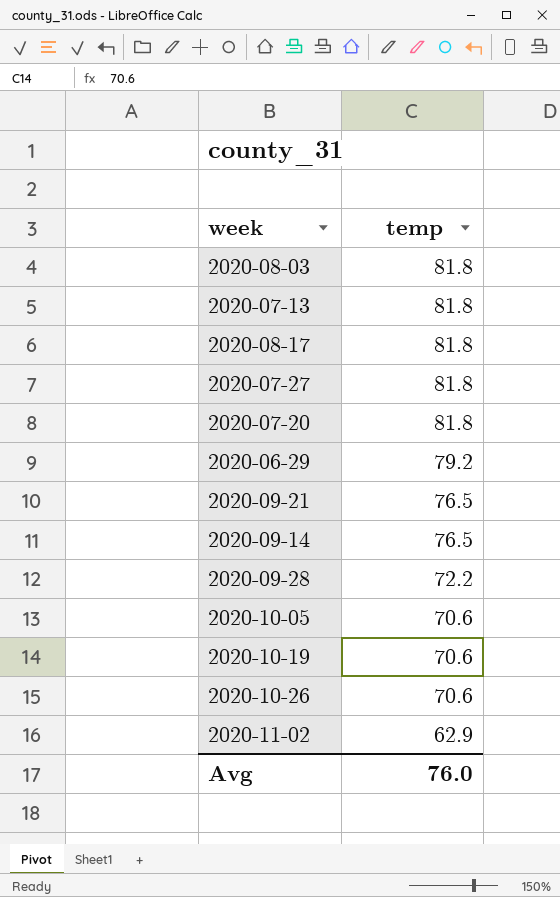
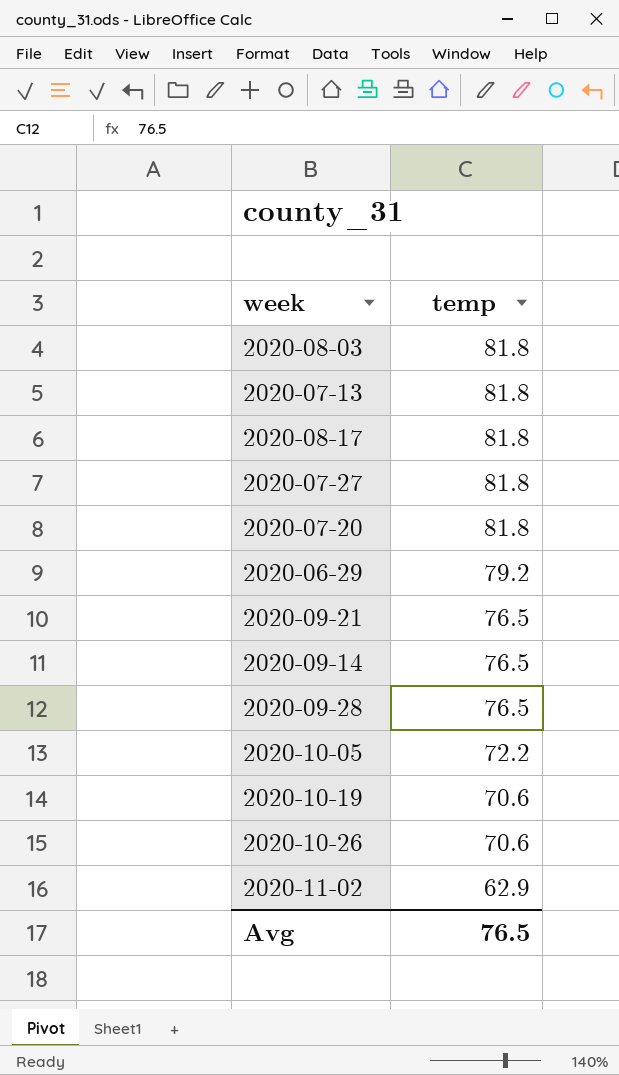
2020-09-28 | temp: 72.2 -> 76.5
2020-10-05 | temp: 70.6 -> 72.2
Avg | temp: 76.0 -> 76.5

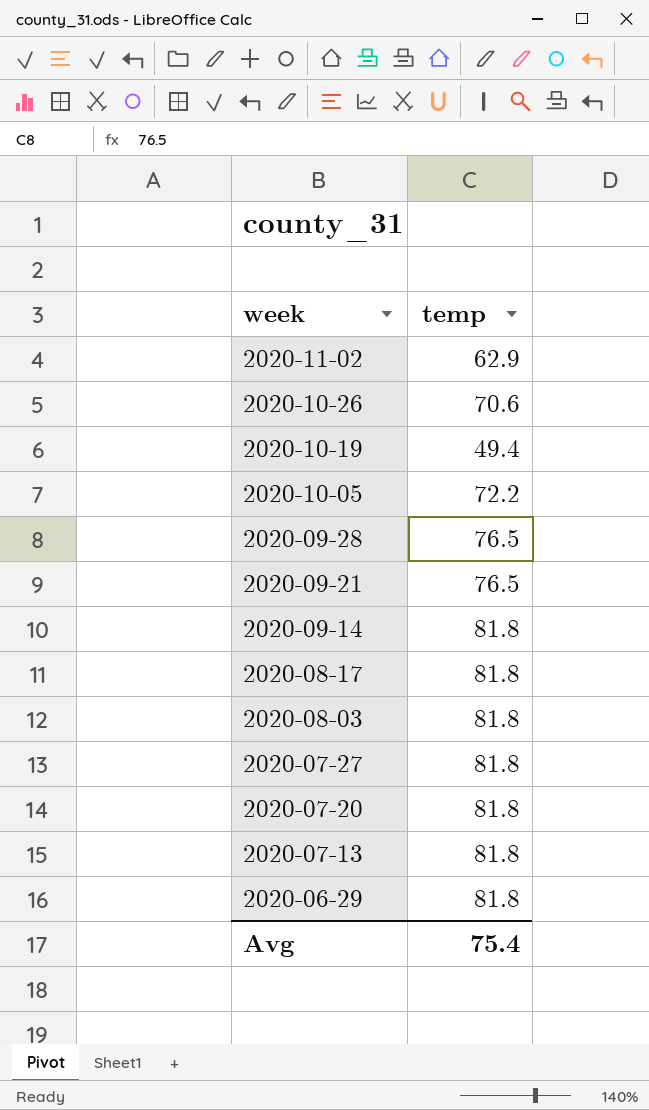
row order: temp descending -> week descending
2020-10-19 | temp: 70.6 -> 49.4
2020-09-14 | temp: 76.5 -> 81.8
2020-06-29 | temp: 79.2 -> 81.8
Avg | temp: 76.5 -> 75.4

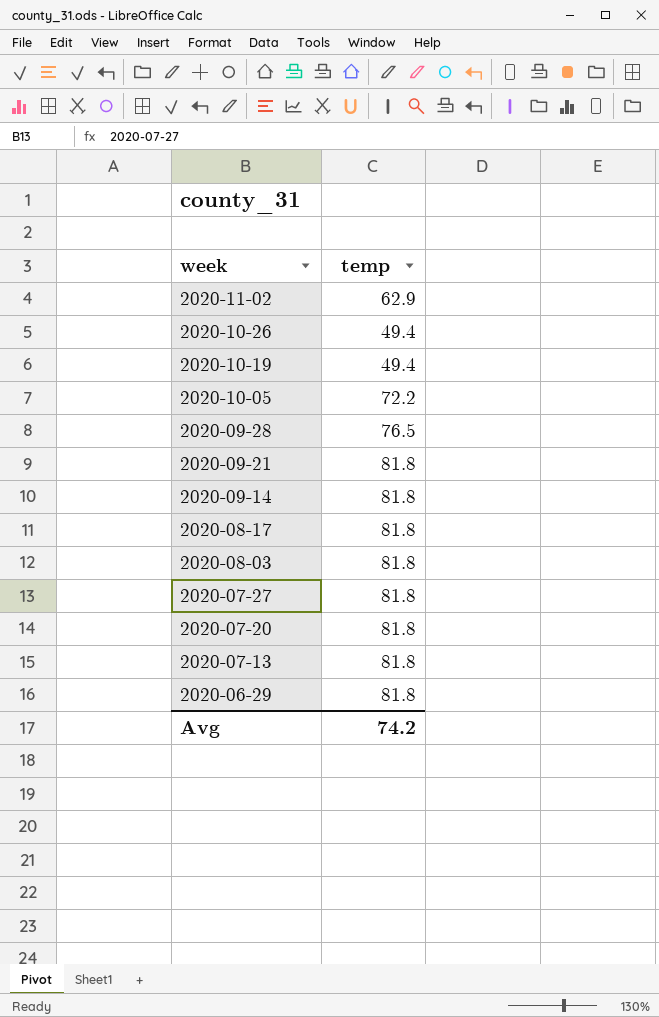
2020-10-26 | temp: 70.6 -> 49.4
2020-09-21 | temp: 76.5 -> 81.8
Avg | temp: 75.4 -> 74.2

